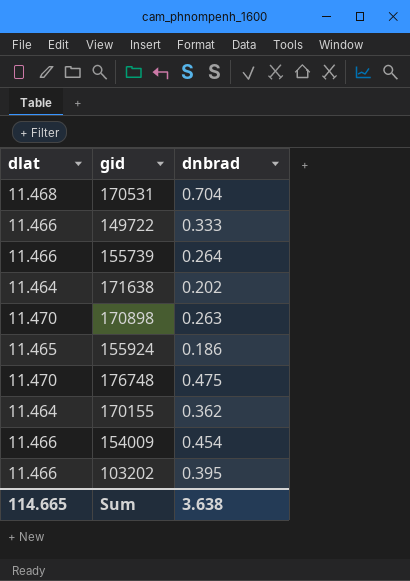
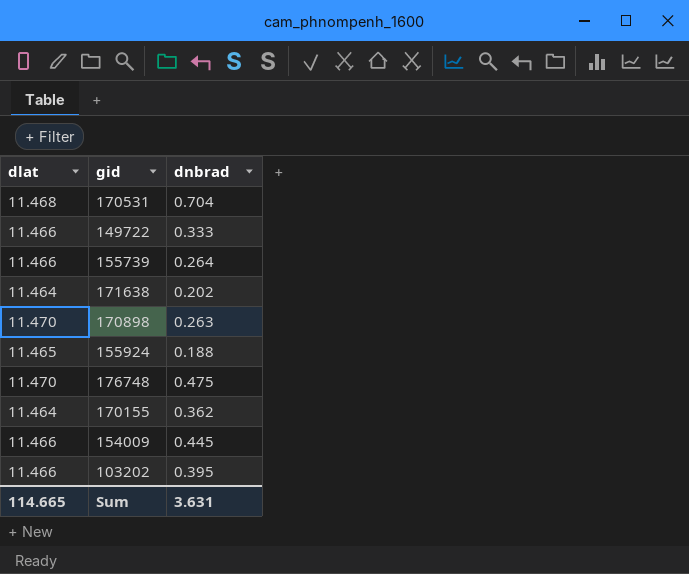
155924 | dnbrad: 0.186 -> 0.188
154009 | dnbrad: 0.454 -> 0.445
Sum | dnbrad: 3.638 -> 3.631

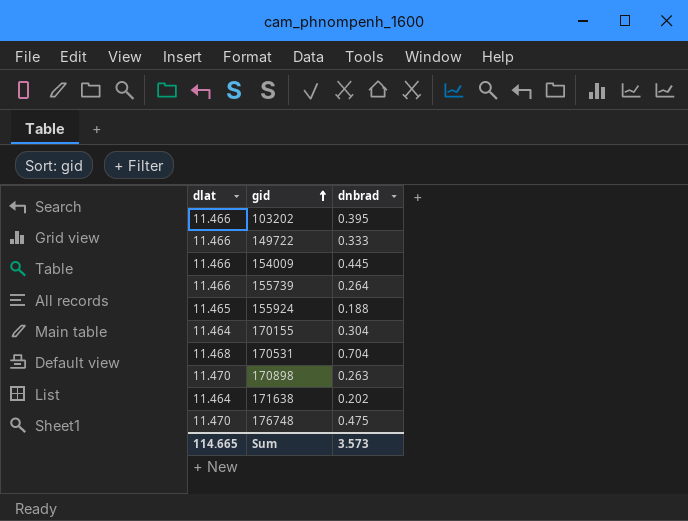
row order: none -> gid ascending
170155 | dnbrad: 0.362 -> 0.304
Sum | dnbrad: 3.631 -> 3.573

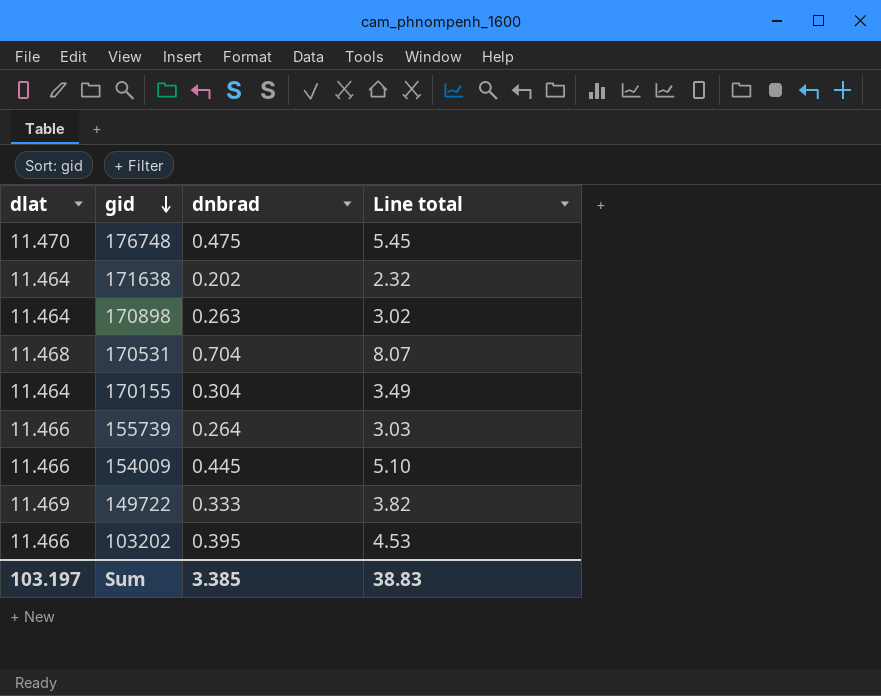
row order: gid ascending -> gid descending
column Line total | formula: none -> [dlat] * [dnbrad]
row 155924: 11.465 | 0.188 -> none
170898 | dlat: 11.470 -> 11.464
149722 | dlat: 11.466 -> 11.469
Sum | dlat: 114.665 -> 103.197
Sum | dnbrad: 3.573 -> 3.385

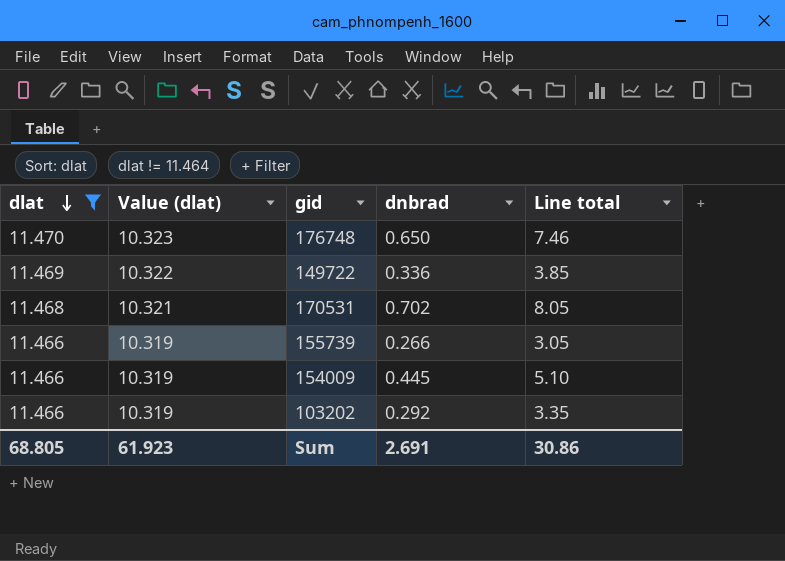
filter: none -> dlat != 11.464
row order: gid descending -> dlat descending
column Value (dlat) | formula: none -> [dlat] * 0.9
176748 | dnbrad: 0.475 -> 0.650
176748 | Line total: 5.45 -> 7.46
149722 | dnbrad: 0.333 -> 0.336
149722 | Line total: 3.82 -> 3.85
170531 | dnbrad: 0.704 -> 0.702
170531 | Line total: 8.07 -> 8.05
155739 | dnbrad: 0.264 -> 0.266
155739 | Line total: 3.03 -> 3.05
103202 | dnbrad: 0.395 -> 0.292
103202 | Line total: 4.53 -> 3.35
Sum | dlat: 103.197 -> 68.805
Sum | dnbrad: 3.385 -> 2.691
Sum | Line total: 38.83 -> 30.86

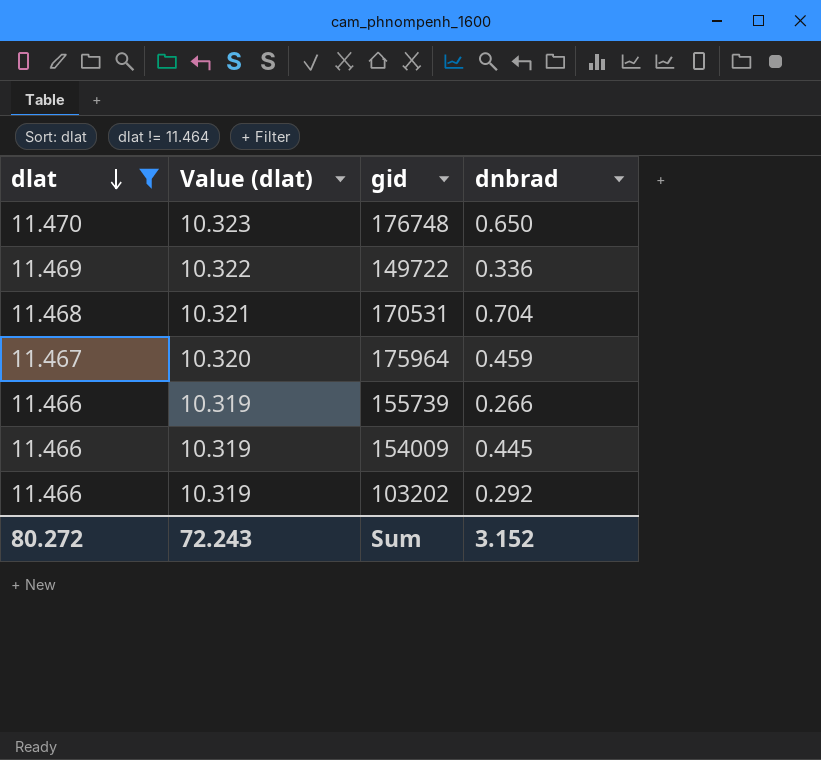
column Line total | formula: [dlat] * [dnbrad] -> none
170531 | dnbrad: 0.702 -> 0.704
row 175964: none -> 11.467 | 10.320 | 0.459
Sum | dlat: 68.805 -> 80.272
Sum | Value (dlat): 61.923 -> 72.243
Sum | dnbrad: 2.691 -> 3.152

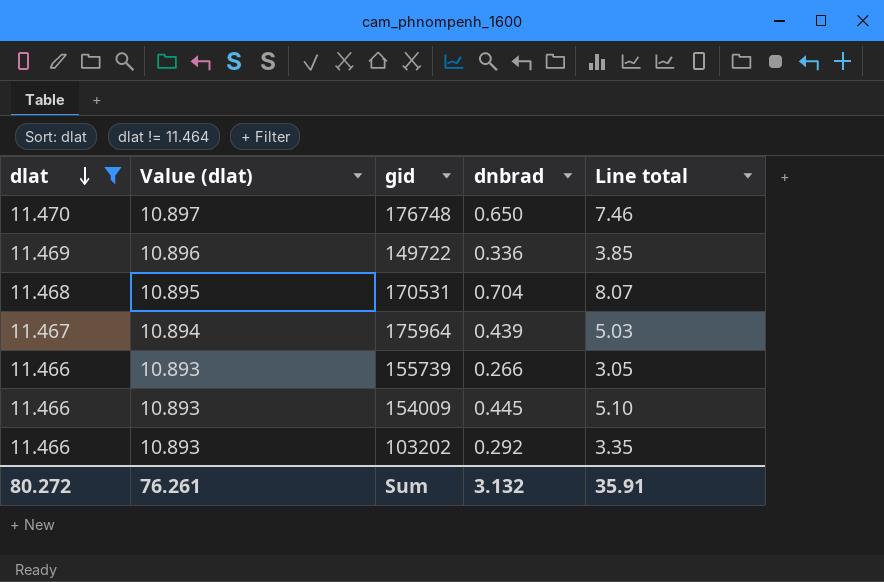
column Value (dlat) | formula: [dlat] * 0.9 -> [dlat] * 0.95
column Line total | formula: none -> [dlat] * [dnbrad]
175964 | dnbrad: 0.459 -> 0.439
Sum | Value (dlat): 72.243 -> 76.261
Sum | dnbrad: 3.152 -> 3.132

